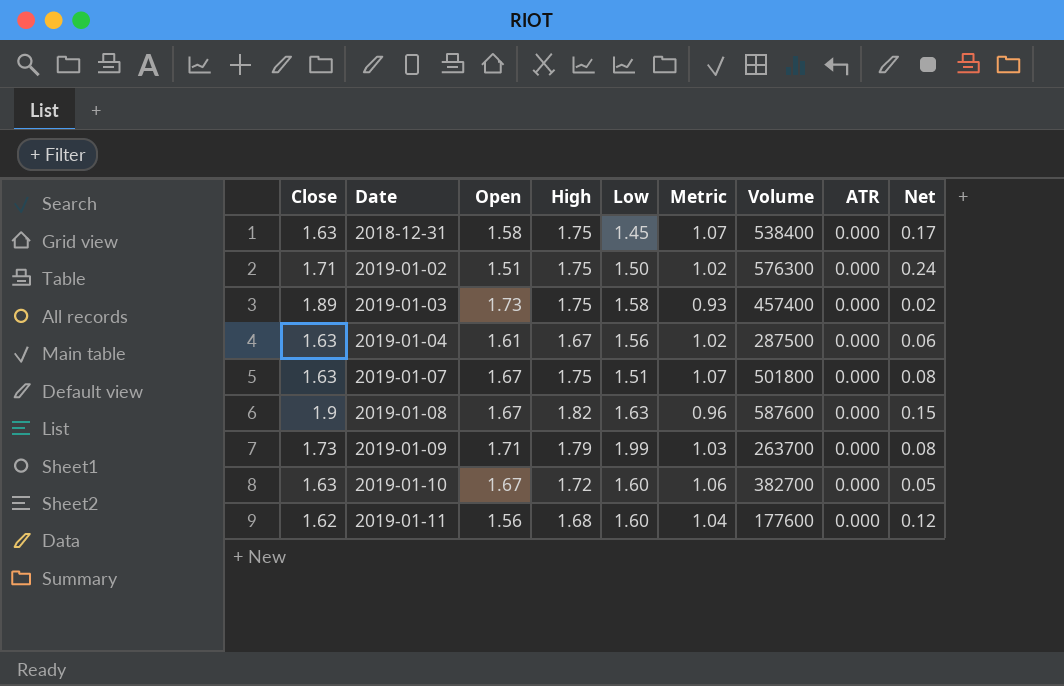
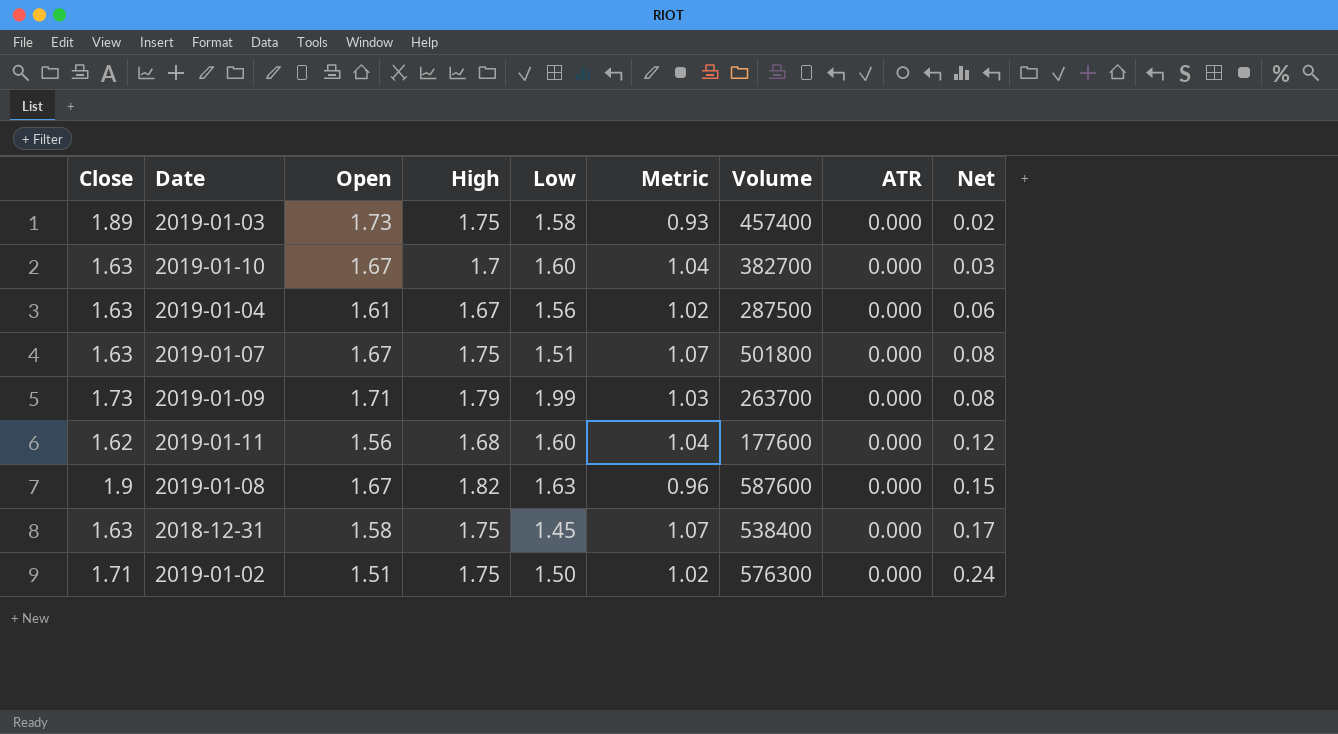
row order: Date ascending -> Net ascending
2019-01-10 | High: 1.72 -> 1.7
2019-01-10 | Metric: 1.06 -> 1.04
2019-01-10 | Net: 0.05 -> 0.03

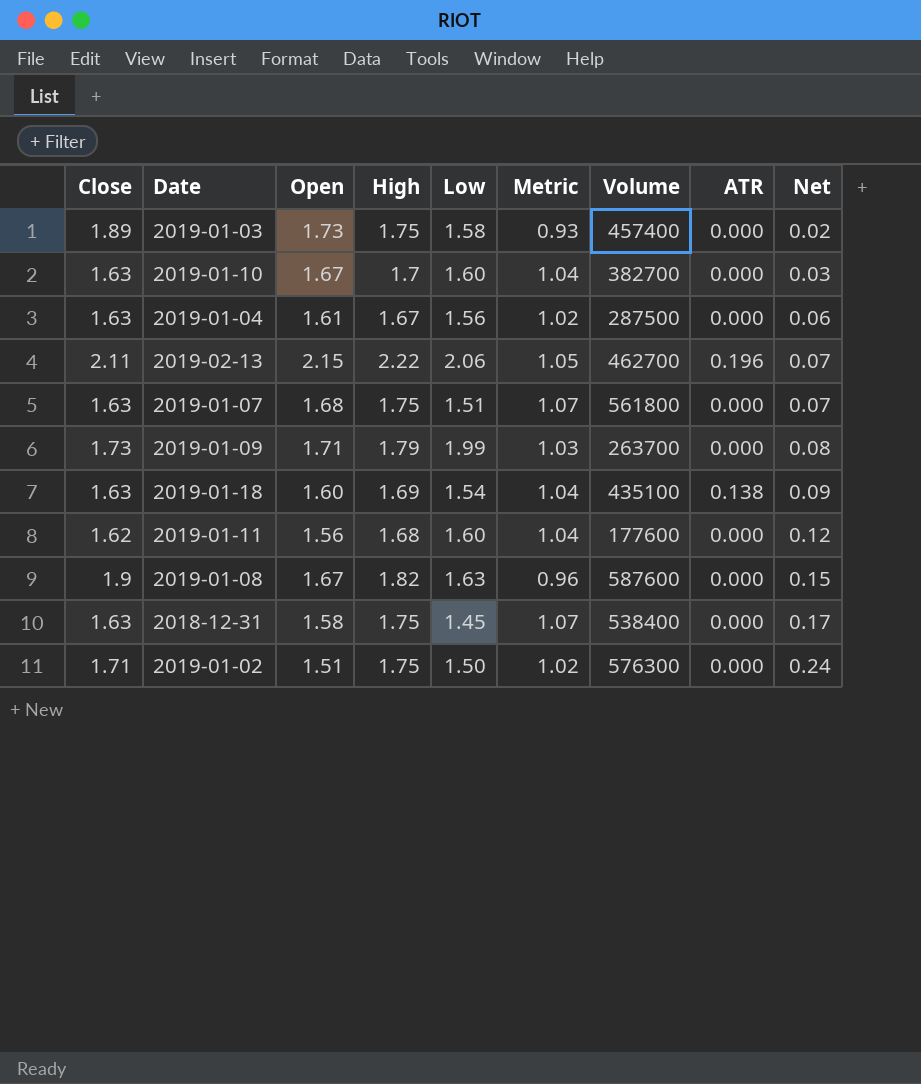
row 2019-02-13: none -> 2.11 | 2.15 | 2.22 | 2.06 | 1.05 | 462700 | 0.196 | 0.07
2019-01-07 | Open: 1.67 -> 1.68
2019-01-07 | Volume: 501800 -> 561800
2019-01-07 | Net: 0.08 -> 0.07
row 2019-01-18: none -> 1.63 | 1.60 | 1.69 | 1.54 | 1.04 | 435100 | 0.138 | 0.09

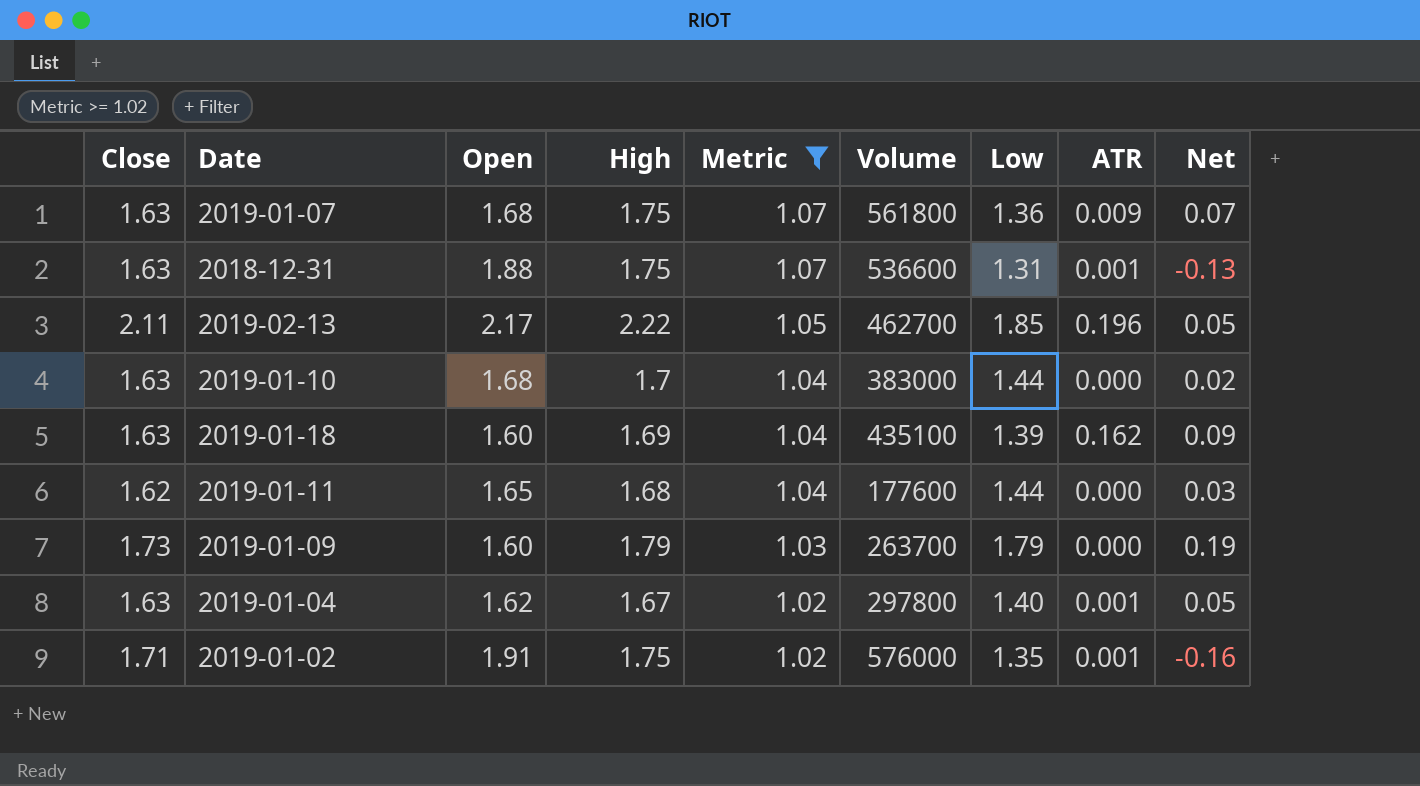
filter: none -> Metric >= 1.02
row order: Net ascending -> Metric descending
column Low | position: 5 -> 7
2019-01-07 | Low: 1.51 -> 1.36
2019-01-07 | ATR: 0.000 -> 0.009
2018-12-31 | Open: 1.58 -> 1.88
2018-12-31 | Volume: 538400 -> 536600
2018-12-31 | Low: 1.45 -> 1.31
2018-12-31 | ATR: 0.000 -> 0.001
2018-12-31 | Net: 0.17 -> -0.13
2019-02-13 | Open: 2.15 -> 2.17
2019-02-13 | Low: 2.06 -> 1.85
2019-02-13 | Net: 0.07 -> 0.05
2019-01-10 | Open: 1.67 -> 1.68
2019-01-10 | Volume: 382700 -> 383000
2019-01-10 | Low: 1.60 -> 1.44
2019-01-10 | Net: 0.03 -> 0.02
2019-01-18 | Low: 1.54 -> 1.39
2019-01-18 | ATR: 0.138 -> 0.162
2019-01-11 | Open: 1.56 -> 1.65
2019-01-11 | Low: 1.60 -> 1.44
2019-01-11 | Net: 0.12 -> 0.03
2019-01-09 | Open: 1.71 -> 1.60
2019-01-09 | Low: 1.99 -> 1.79
2019-01-09 | Net: 0.08 -> 0.19
2019-01-04 | Open: 1.61 -> 1.62
2019-01-04 | Volume: 287500 -> 297800
2019-01-04 | Low: 1.56 -> 1.40
2019-01-04 | ATR: 0.000 -> 0.001
2019-01-04 | Net: 0.06 -> 0.05
2019-01-02 | Open: 1.51 -> 1.91
2019-01-02 | Volume: 576300 -> 576000
2019-01-02 | Low: 1.50 -> 1.35
2019-01-02 | ATR: 0.000 -> 0.001
2019-01-02 | Net: 0.24 -> -0.16

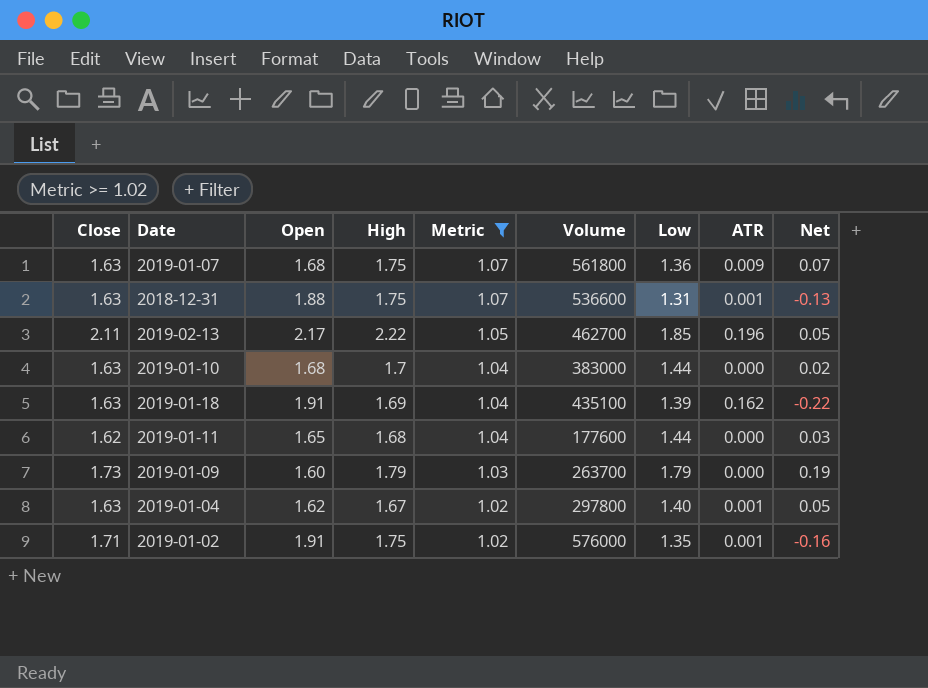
2019-01-18 | Open: 1.60 -> 1.91
2019-01-18 | Net: 0.09 -> -0.22

